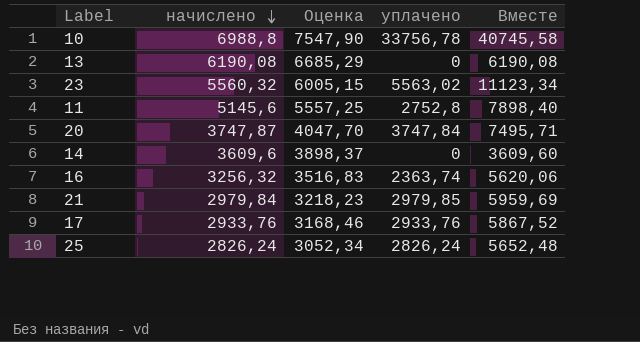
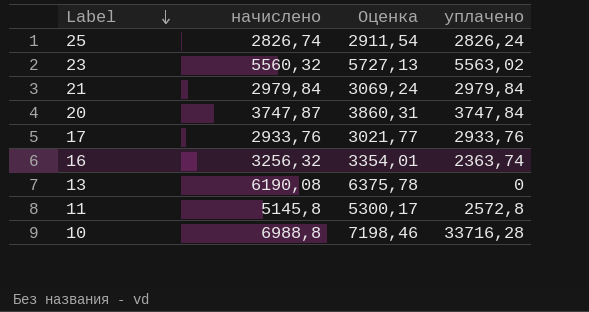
row order: начислено descending -> Label descending
column Вместе | formula: [начислено] + [уплачено] -> none
column Оценка | formula: [начислено] * 1,08 -> [начислено] * 1,03
row 14: 3609,6 | 3898,37 | 0 | 3609,60 -> none
25 | начислено: 2826,24 -> 2826,74
21 | уплачено: 2979,85 -> 2979,84
11 | начислено: 5145,6 -> 5145,8
11 | уплачено: 2752,8 -> 2572,8
10 | уплачено: 33756,78 -> 33716,28

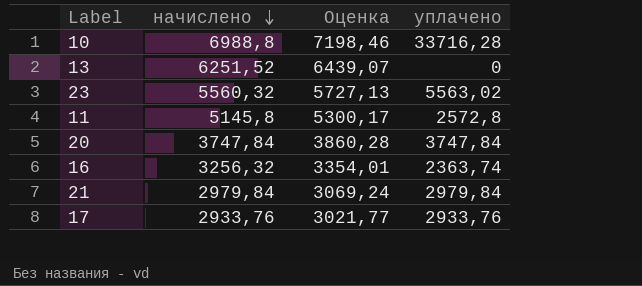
row order: Label descending -> начислено descending
row 25: 2826,74 | 2911,54 | 2826,24 -> none
13 | начислено: 6190,08 -> 6251,52
13 | Оценка: 6375,78 -> 6439,07
20 | начислено: 3747,87 -> 3747,84
20 | Оценка: 3860,31 -> 3860,28

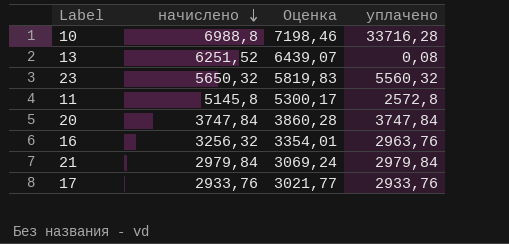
13 | уплачено: 0 -> 0,08
23 | начислено: 5560,32 -> 5650,32
23 | Оценка: 5727,13 -> 5819,83
23 | уплачено: 5563,02 -> 5560,32
16 | уплачено: 2363,74 -> 2963,76

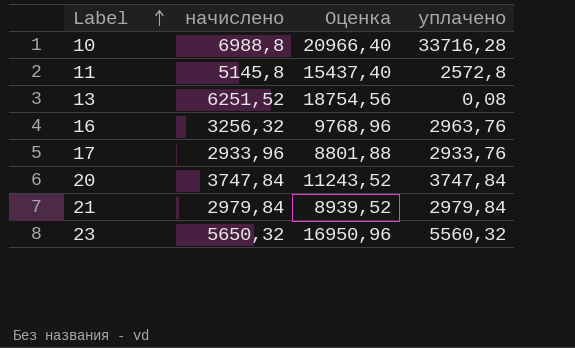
row order: начислено descending -> Label ascending
column Оценка | formula: [начислено] * 1,03 -> [начислено] * 3
17 | начислено: 2933,76 -> 2933,96

